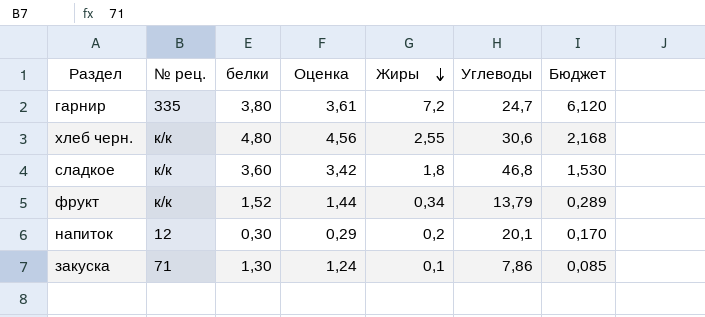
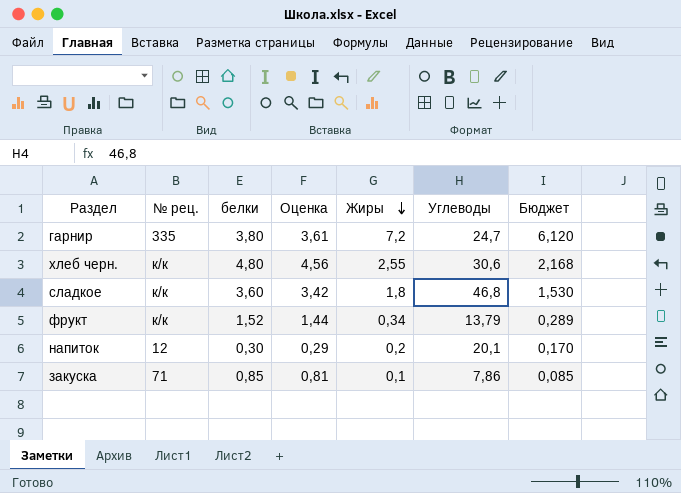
закуска | белки: 1,30 -> 0,85
закуска | Оценка: 1,24 -> 0,81

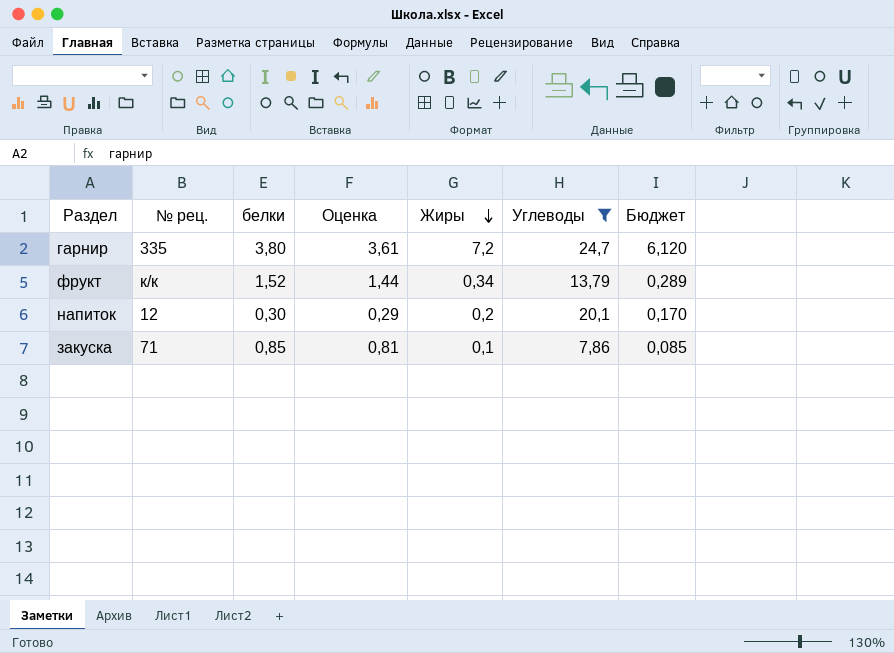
filter: none -> Углеводы <= 24,7

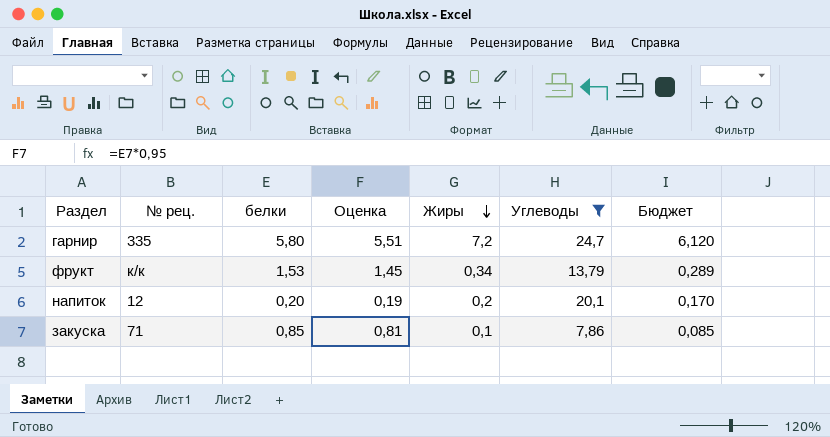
гарнир | белки: 3,80 -> 5,80
гарнир | Оценка: 3,61 -> 5,51
фрукт | белки: 1,52 -> 1,53
фрукт | Оценка: 1,44 -> 1,45
напиток | белки: 0,30 -> 0,20
напиток | Оценка: 0,29 -> 0,19

